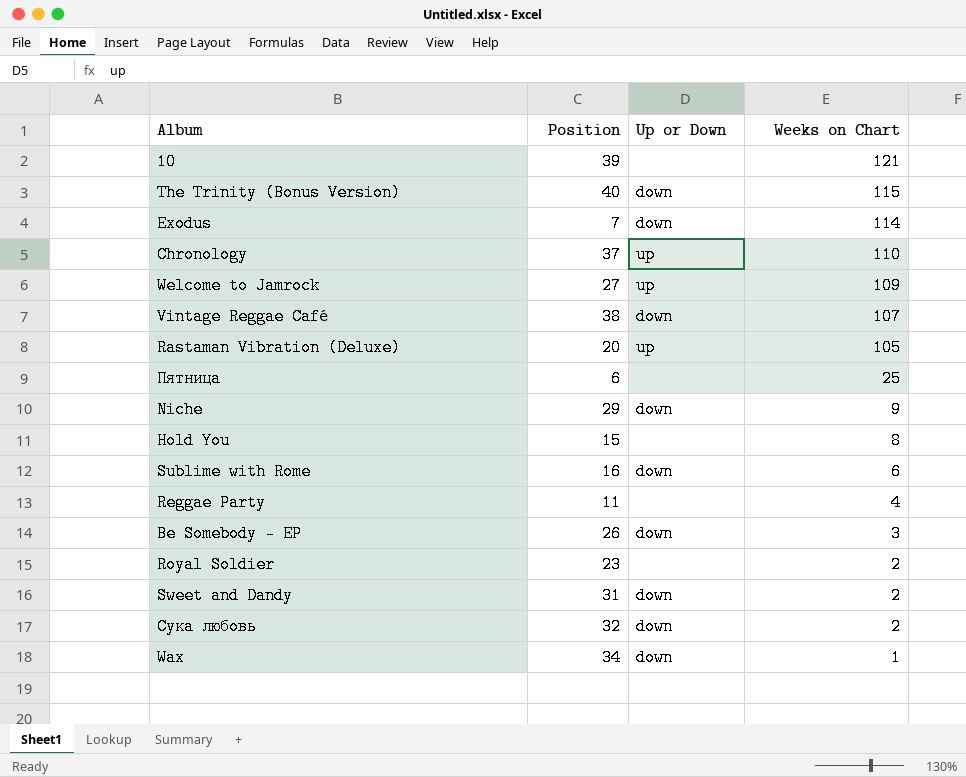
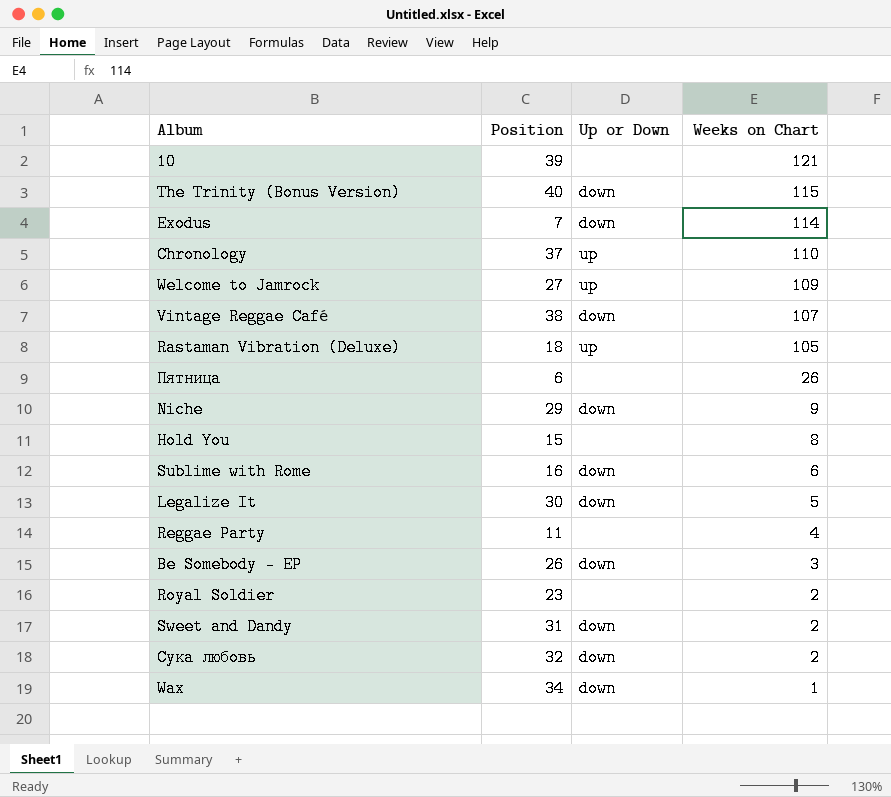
Rastaman Vibration (Deluxe) | Position: 20 -> 18
Пятница | Weeks on Chart: 25 -> 26
row Legalize It: none -> 30 | down | 5

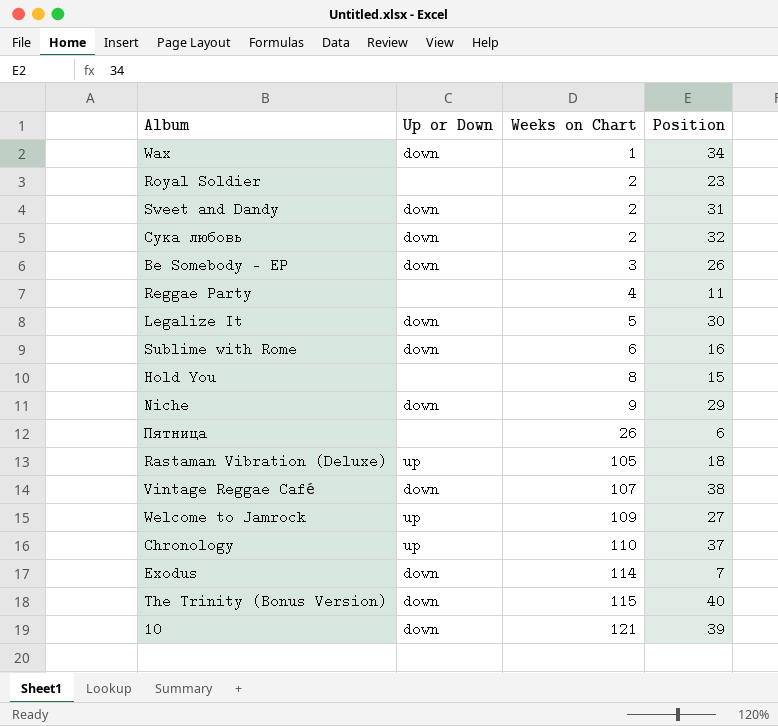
row order: Weeks on Chart descending -> Weeks on Chart ascending
column Position | position: 2 -> 4
10 | Up or Down: none -> down

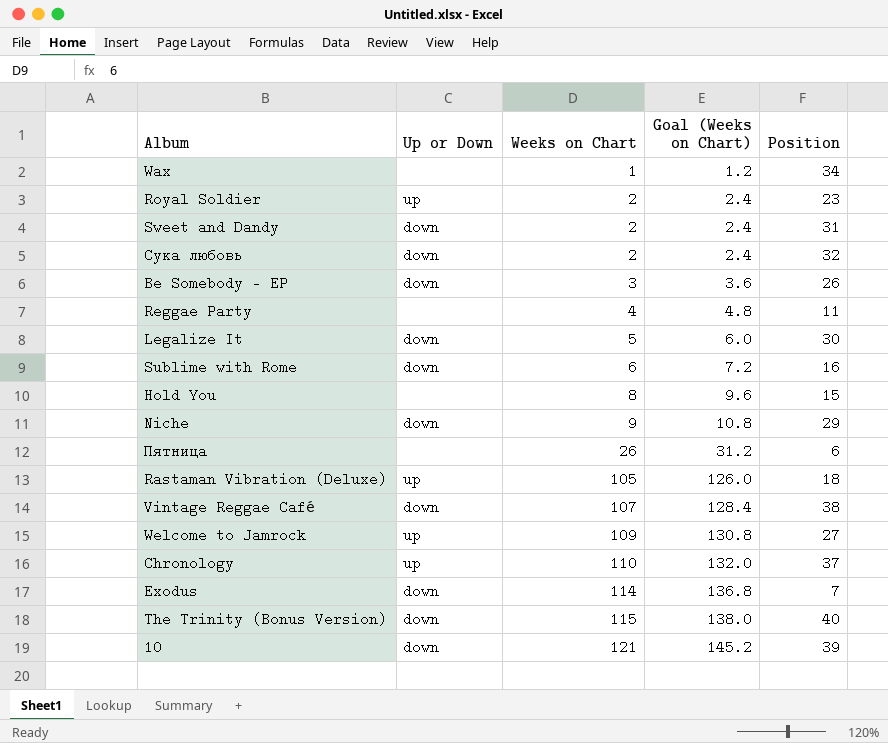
column Goal (Weeks on Chart) | formula: none -> [Weeks on Chart] * 1.2
Wax | Up or Down: down -> none
Royal Soldier | Up or Down: none -> up

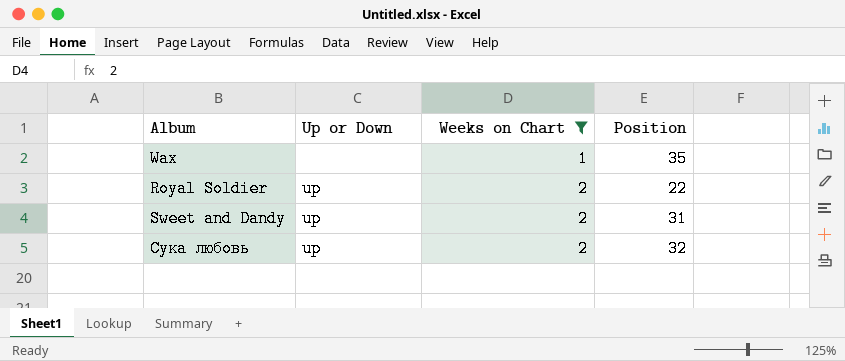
filter: none -> Weeks on Chart <= 2
column Goal (Weeks on Chart) | formula: [Weeks on Chart] * 1.2 -> none
Wax | Position: 34 -> 35
Royal Soldier | Position: 23 -> 22
Sweet and Dandy | Up or Down: down -> up
Сука любовь | Up or Down: down -> up

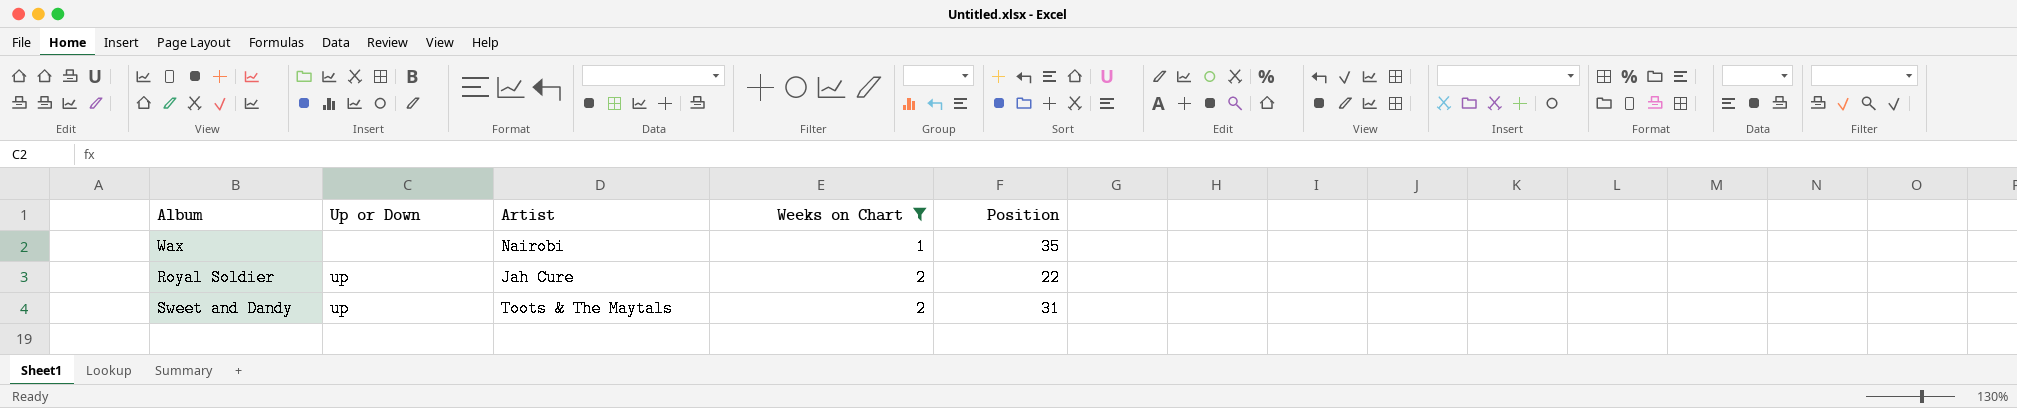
column Artist | position: none -> 3
row Сука любовь: up | 2 | 32 -> none

